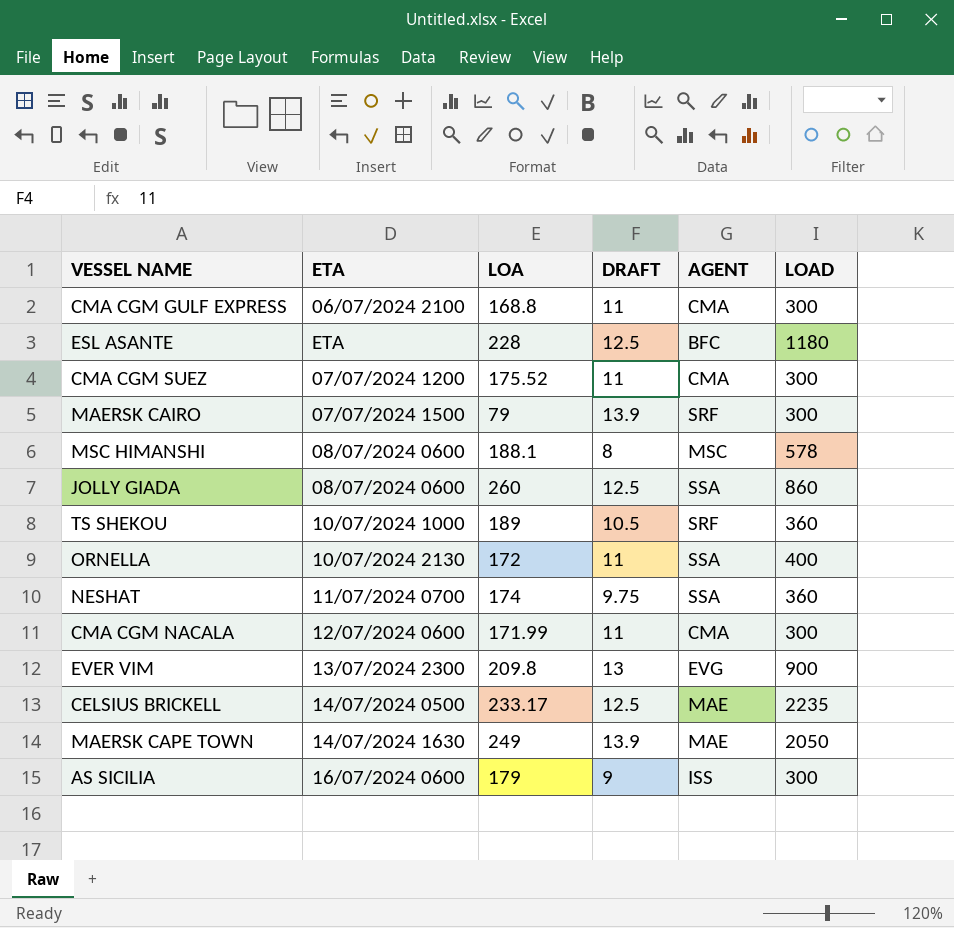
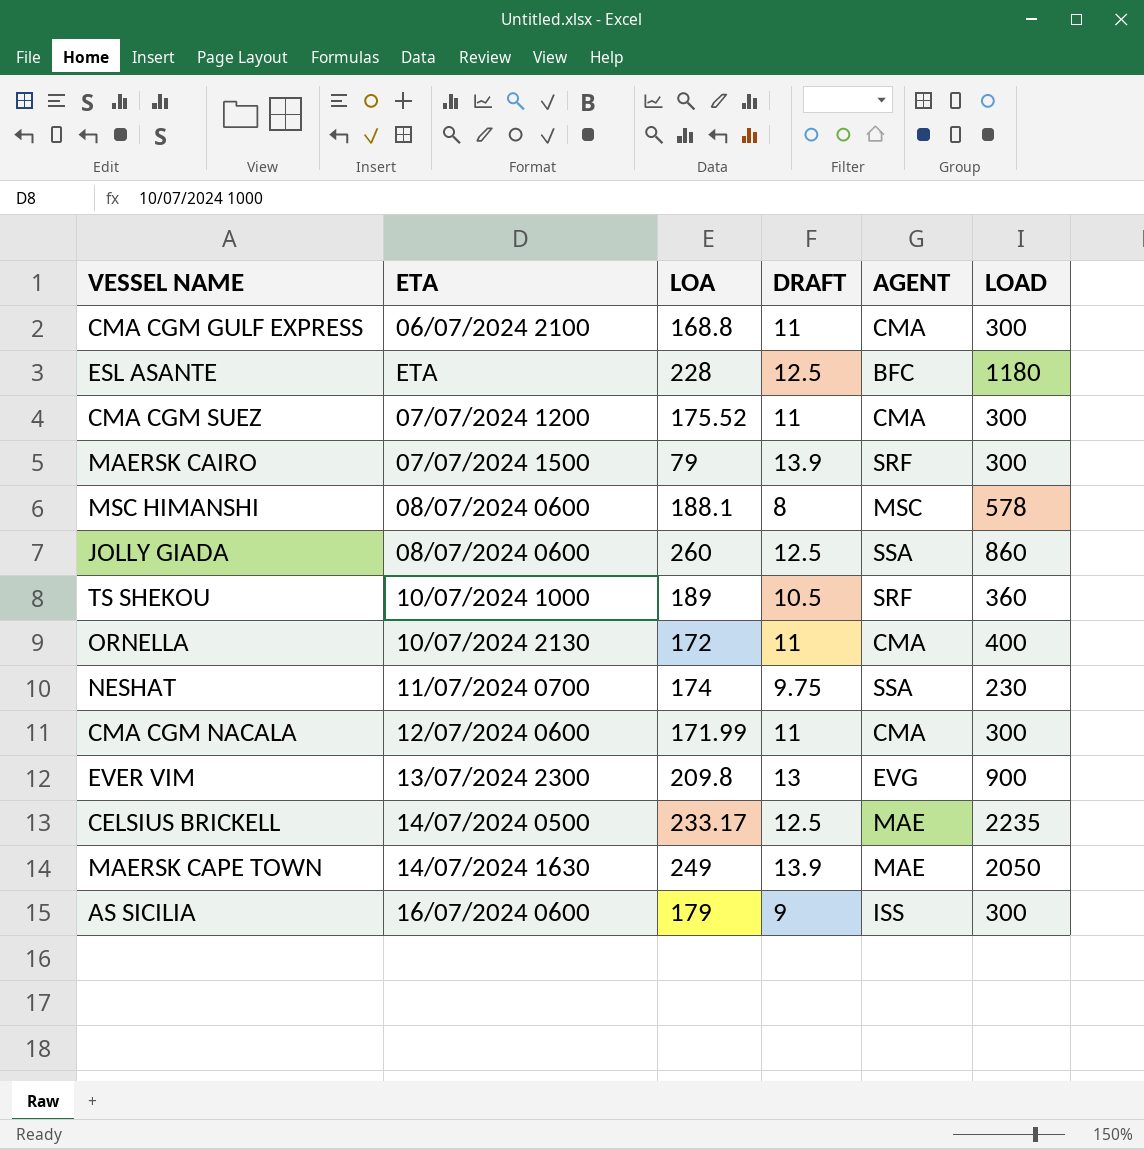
ORNELLA | AGENT: SSA -> CMA
NESHAT | LOAD: 360 -> 230

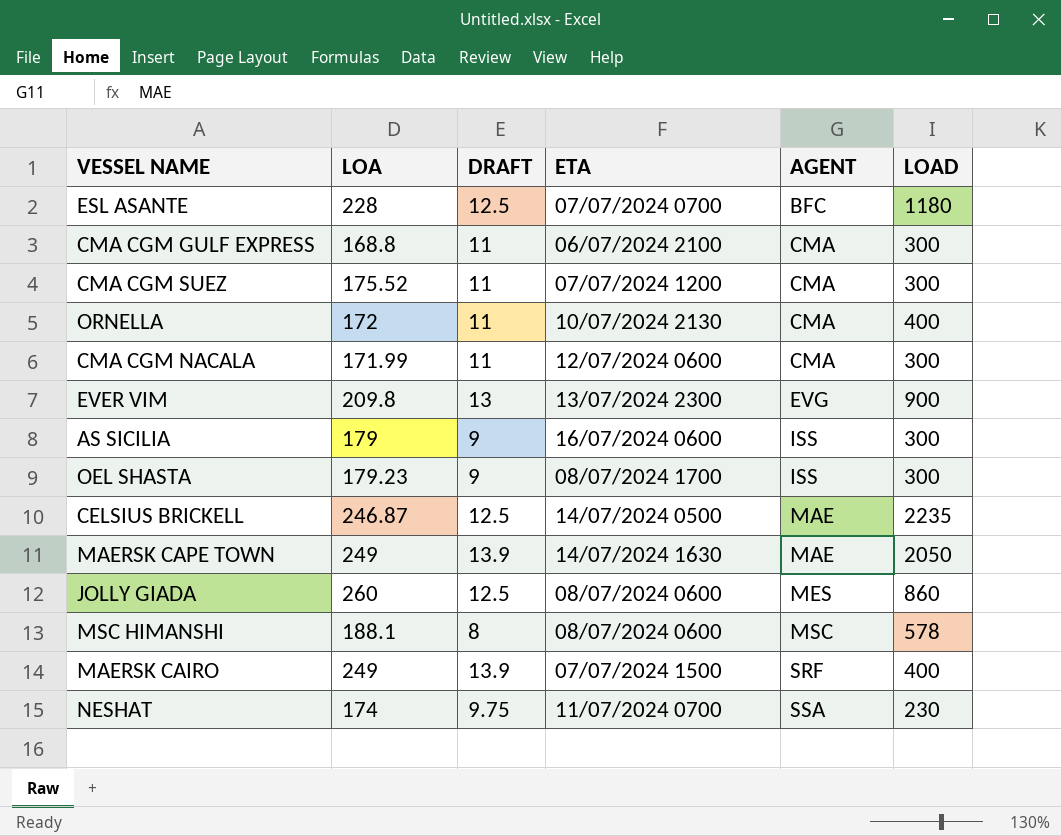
row order: none -> AGENT ascending
column ETA | position: 2 -> 4
row TS SHEKOU: 10/07/2024 1000 | 189 | 10.5 | SRF | 360 -> none
ESL ASANTE | ETA: ETA -> 07/07/2024 0700
row OEL SHASTA: none -> 179.23 | 9 | 08/07/2024 1700 | ISS | 300
CELSIUS BRICKELL | LOA: 233.17 -> 246.87
JOLLY GIADA | AGENT: SSA -> MES
MAERSK CAIRO | LOA: 79 -> 249
MAERSK CAIRO | LOAD: 300 -> 400

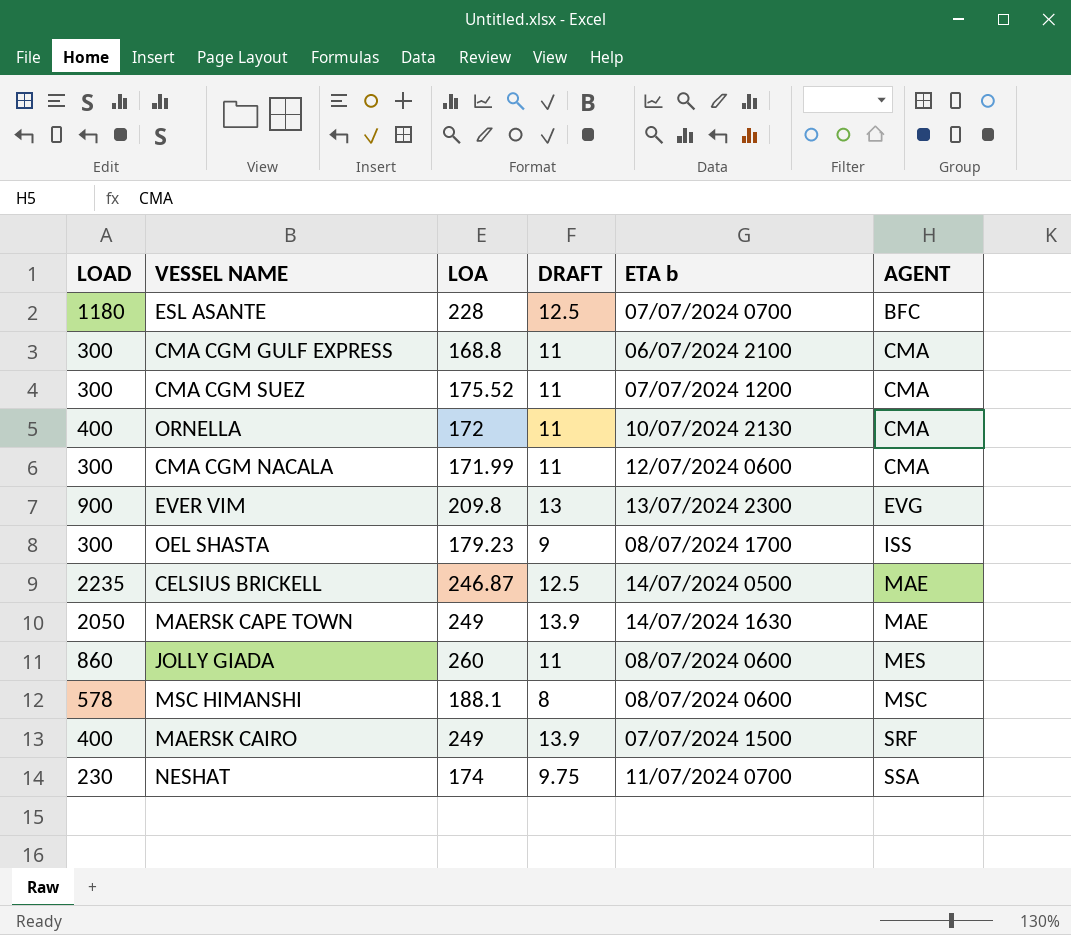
column LOAD | position: 6 -> 1
column name: ETA -> ETA b
row AS SICILIA: 179 | 9 | 16/07/2024 0600 | ISS | 300 -> none
JOLLY GIADA | DRAFT: 12.5 -> 11

